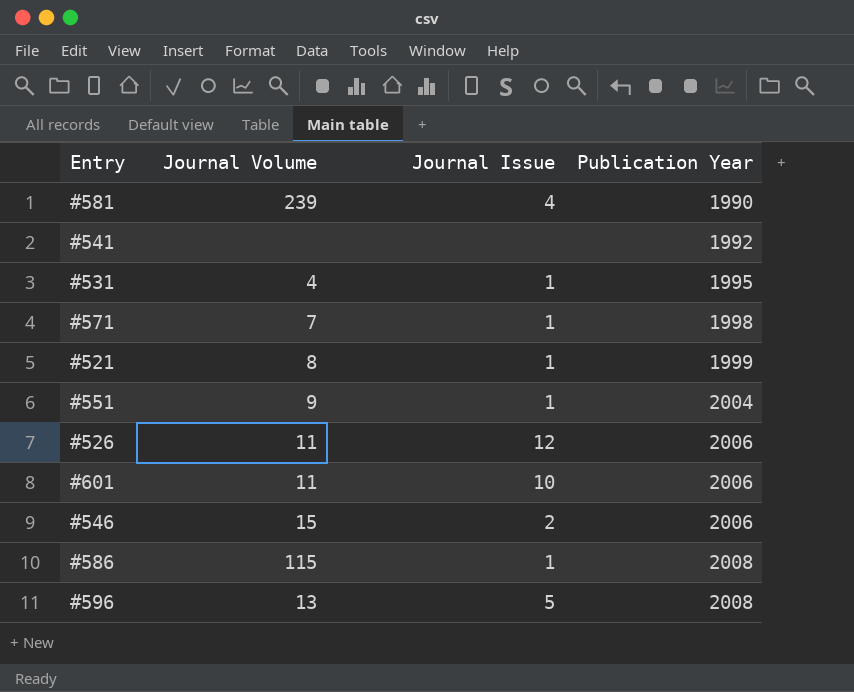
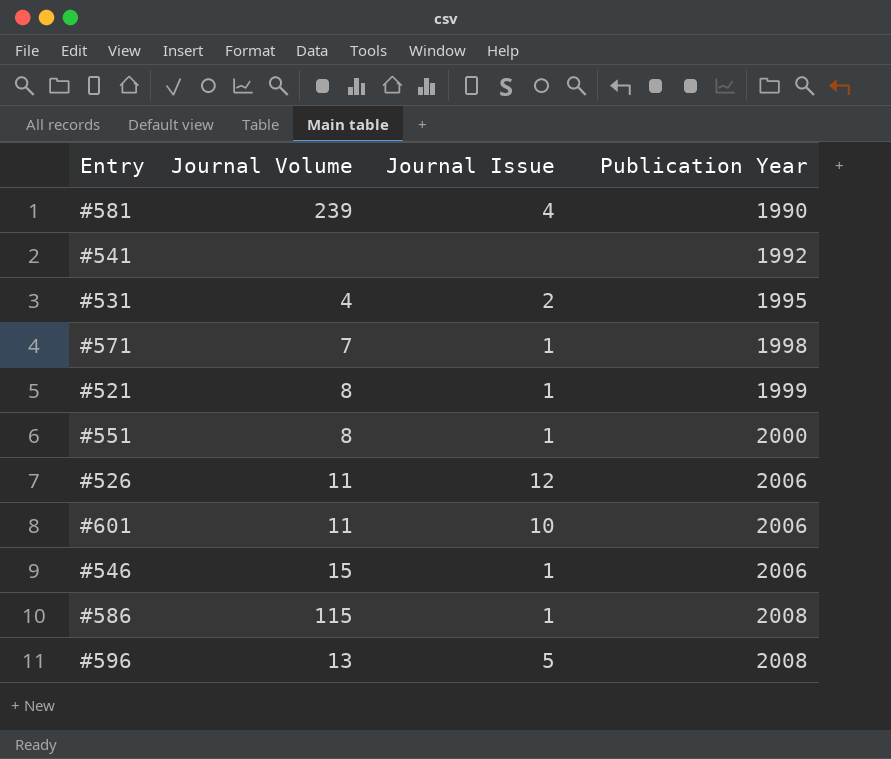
#531 | Journal Issue: 1 -> 2
#551 | Journal Volume: 9 -> 8
#551 | Publication Year: 2004 -> 2000
#546 | Journal Issue: 2 -> 1

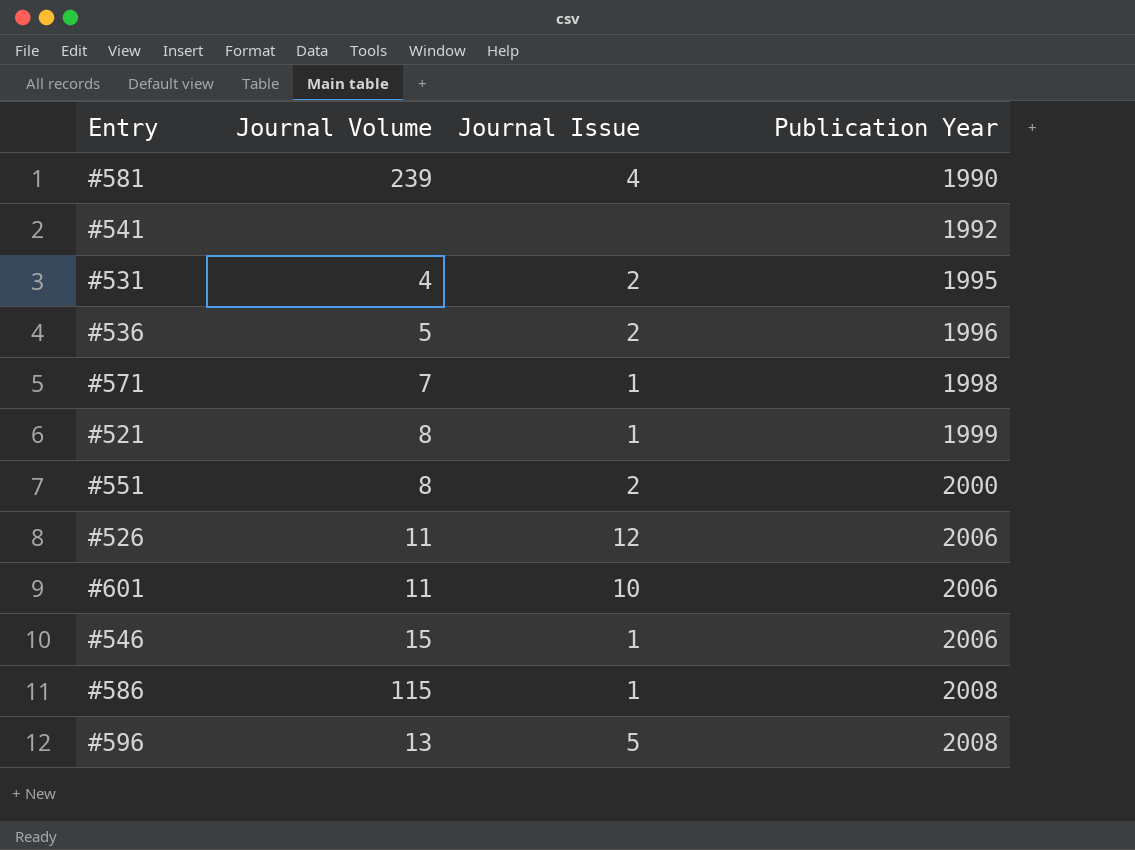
row #536: none -> 5 | 2 | 1996
#551 | Journal Issue: 1 -> 2

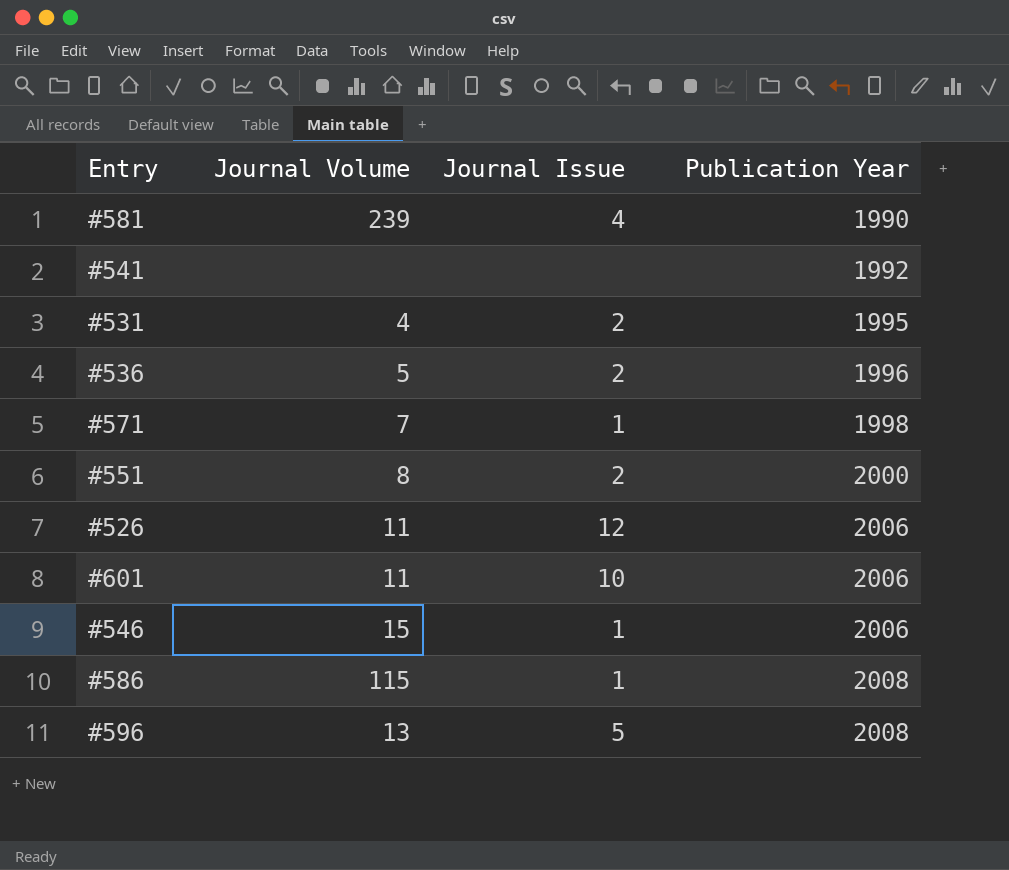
row #521: 8 | 1 | 1999 -> none

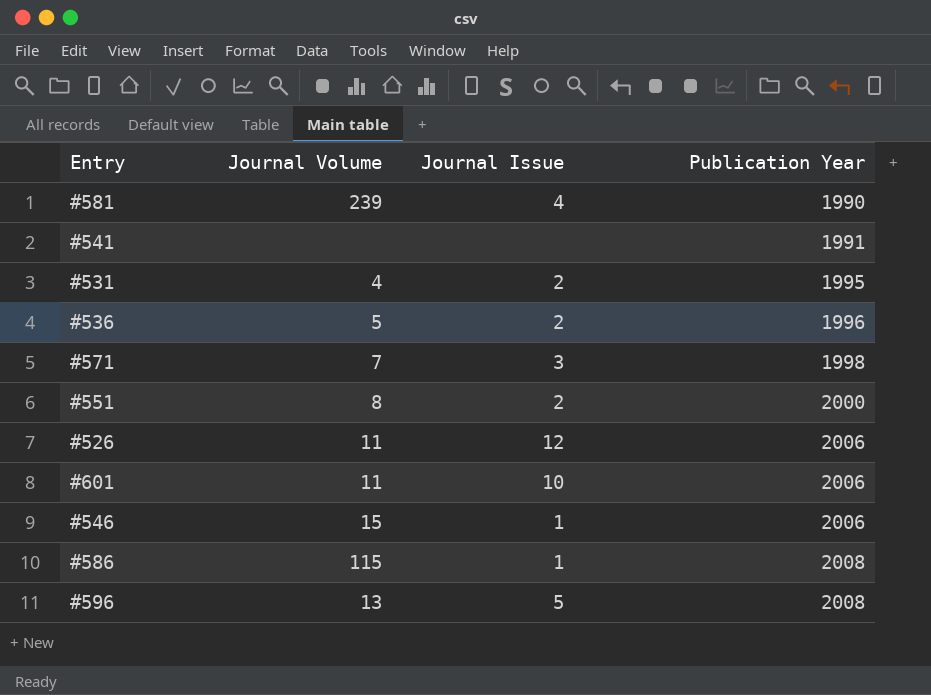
#541 | Publication Year: 1992 -> 1991
#571 | Journal Issue: 1 -> 3

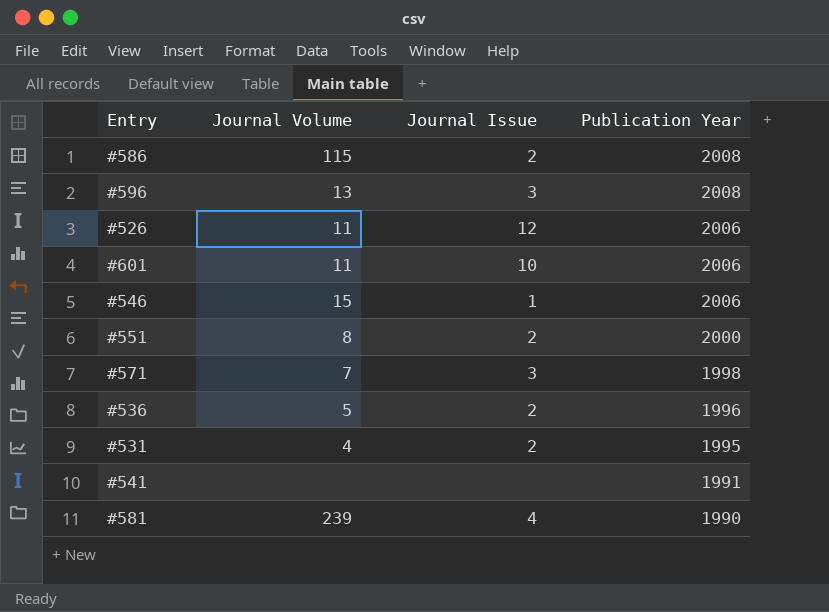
row order: Publication Year ascending -> Publication Year descending
#586 | Journal Issue: 1 -> 2
#596 | Journal Issue: 5 -> 3

